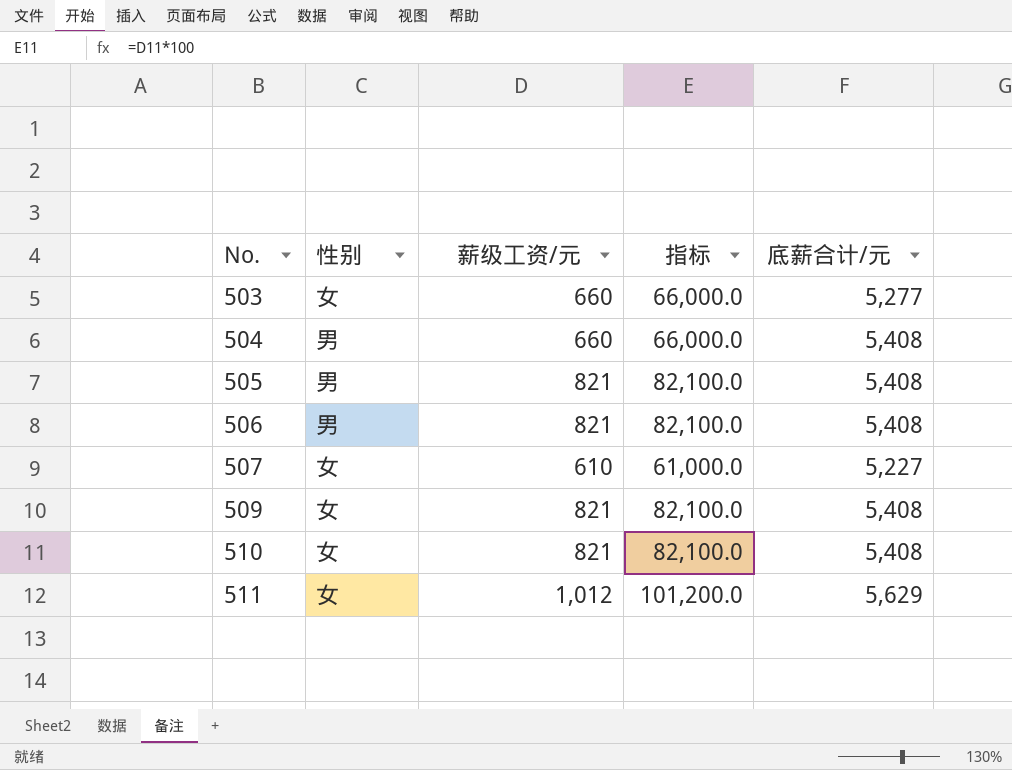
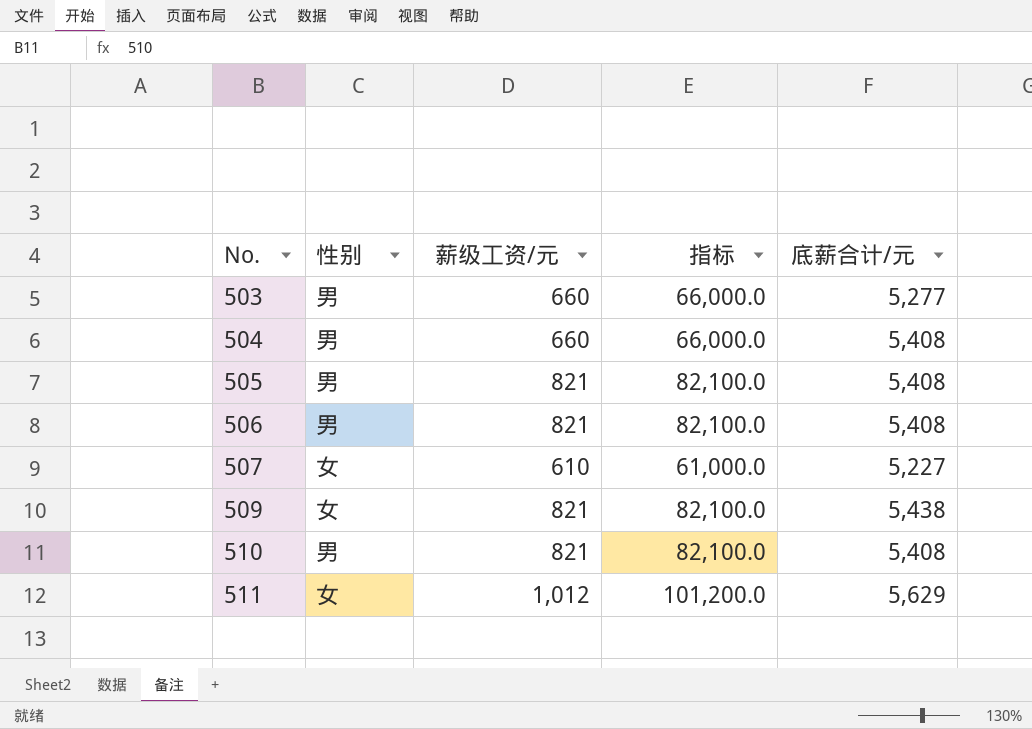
503 | 性别: 女 -> 男
509 | 底薪合计/元: 5,408 -> 5,438
510 | 性别: 女 -> 男

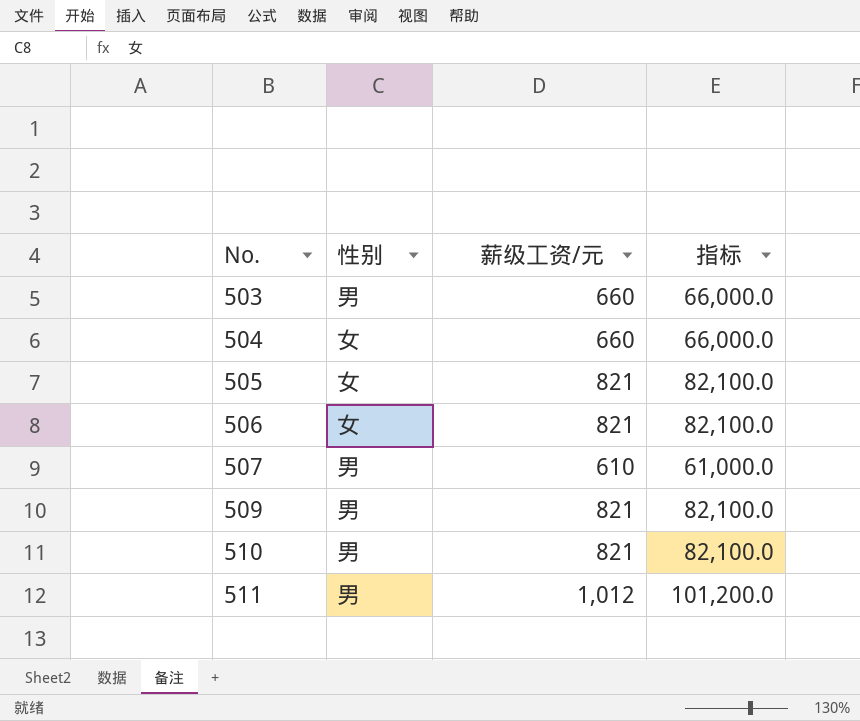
column 底薪合计/元 | position: 5 -> none
504 | 性别: 男 -> 女
505 | 性别: 男 -> 女
506 | 性别: 男 -> 女
507 | 性别: 女 -> 男
509 | 性别: 女 -> 男
511 | 性别: 女 -> 男

